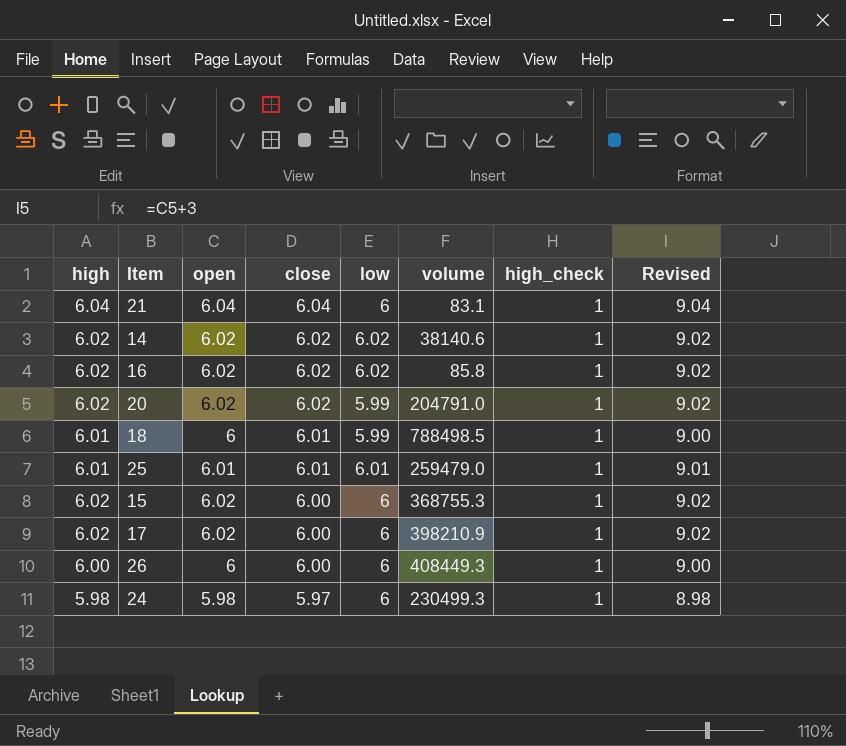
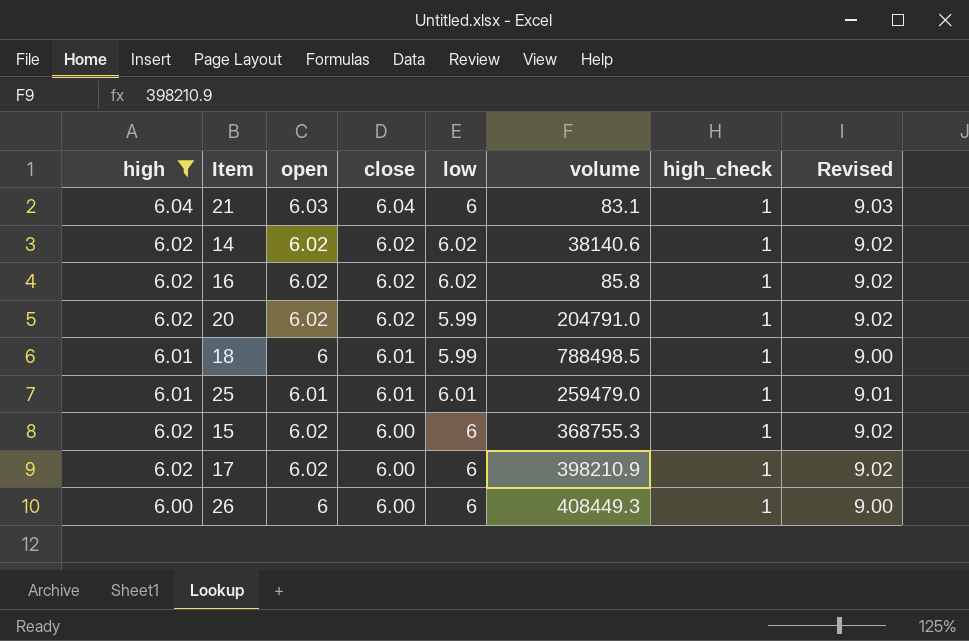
filter: none -> high != 5.98
21 | open: 6.04 -> 6.03
21 | Revised: 9.04 -> 9.03

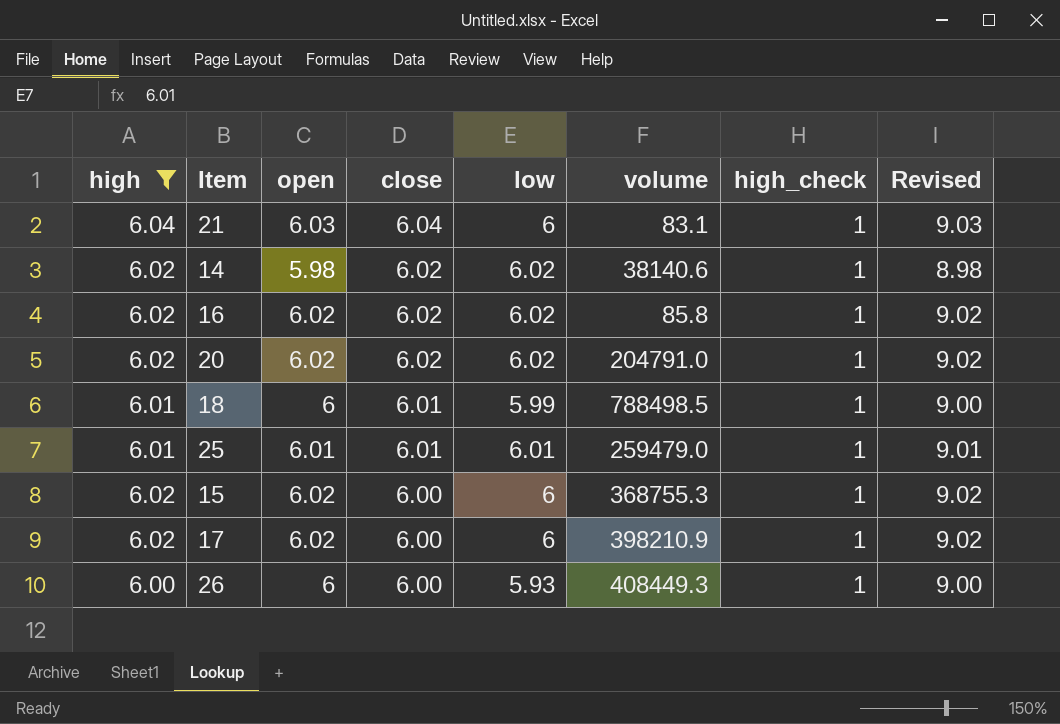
14 | open: 6.02 -> 5.98
14 | Revised: 9.02 -> 8.98
20 | low: 5.99 -> 6.02
26 | low: 6 -> 5.93

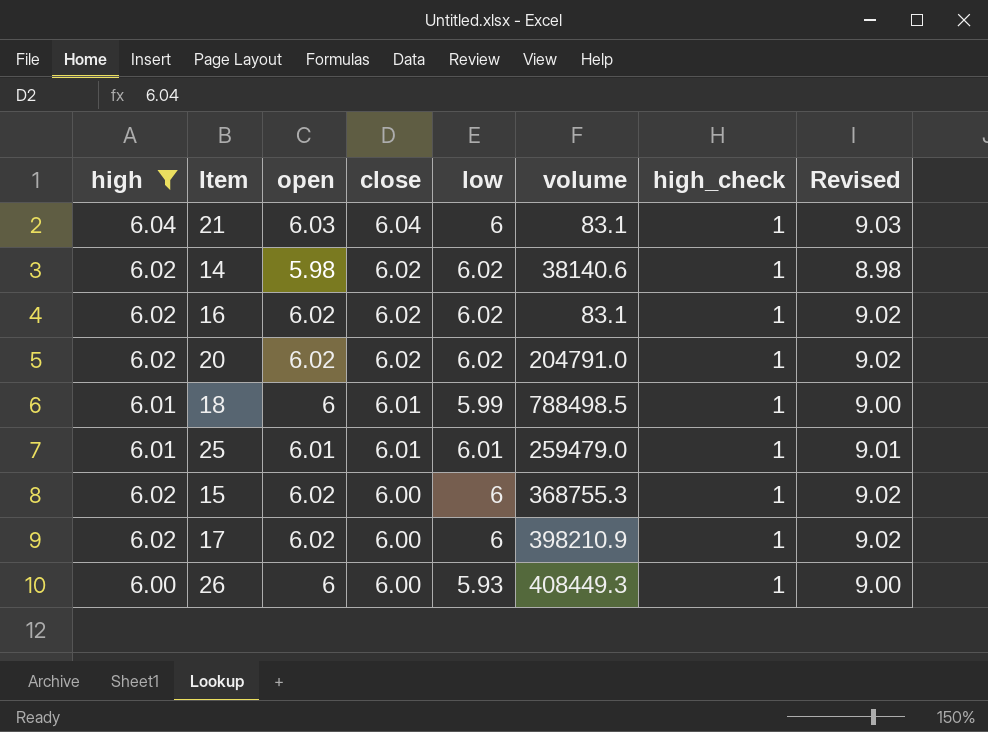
16 | volume: 85.8 -> 83.1

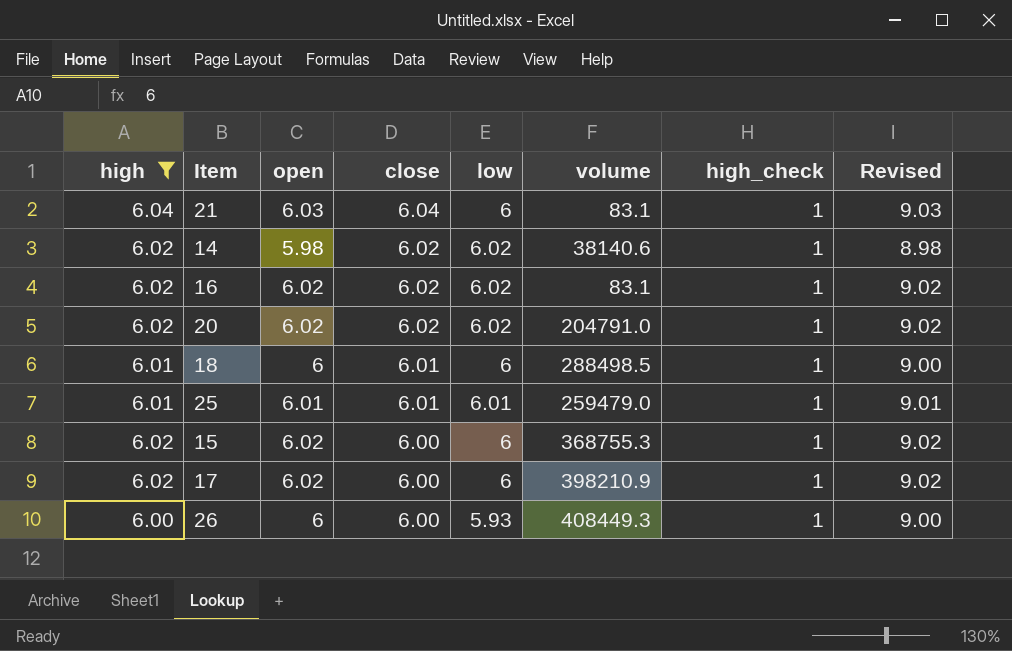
18 | low: 5.99 -> 6
18 | volume: 788498.5 -> 288498.5

